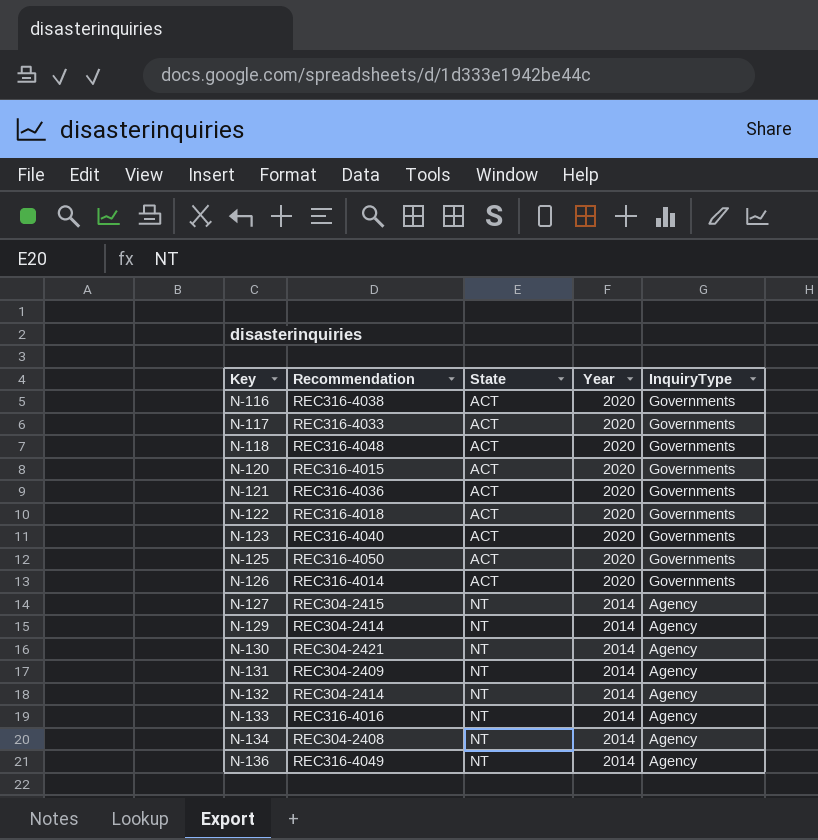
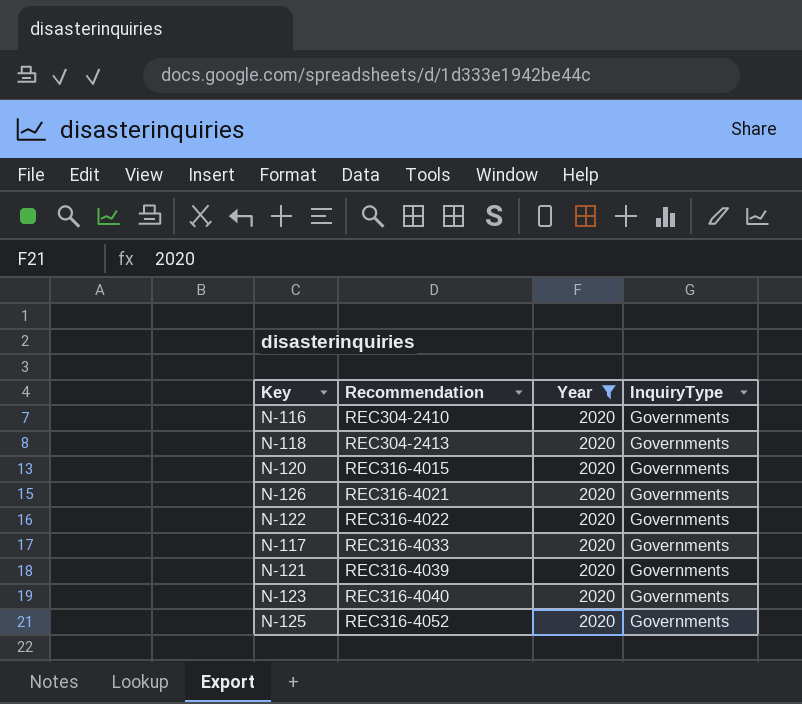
filter: none -> Year = 2020
row order: Key ascending -> Recommendation ascending
column State | position: 3 -> none
N-116 | Recommendation: REC316-4038 -> REC304-2410
N-118 | Recommendation: REC316-4048 -> REC304-2413
N-126 | Recommendation: REC316-4014 -> REC316-4021
N-122 | Recommendation: REC316-4018 -> REC316-4022
N-121 | Recommendation: REC316-4036 -> REC316-4039
N-125 | Recommendation: REC316-4050 -> REC316-4052

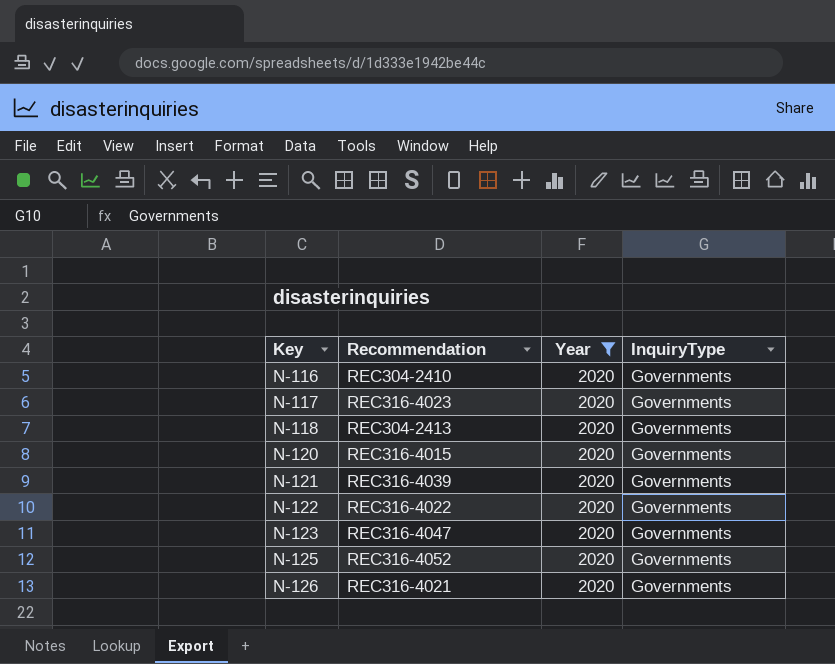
row order: Recommendation ascending -> Key ascending
N-117 | Recommendation: REC316-4033 -> REC316-4023
N-123 | Recommendation: REC316-4040 -> REC316-4047

